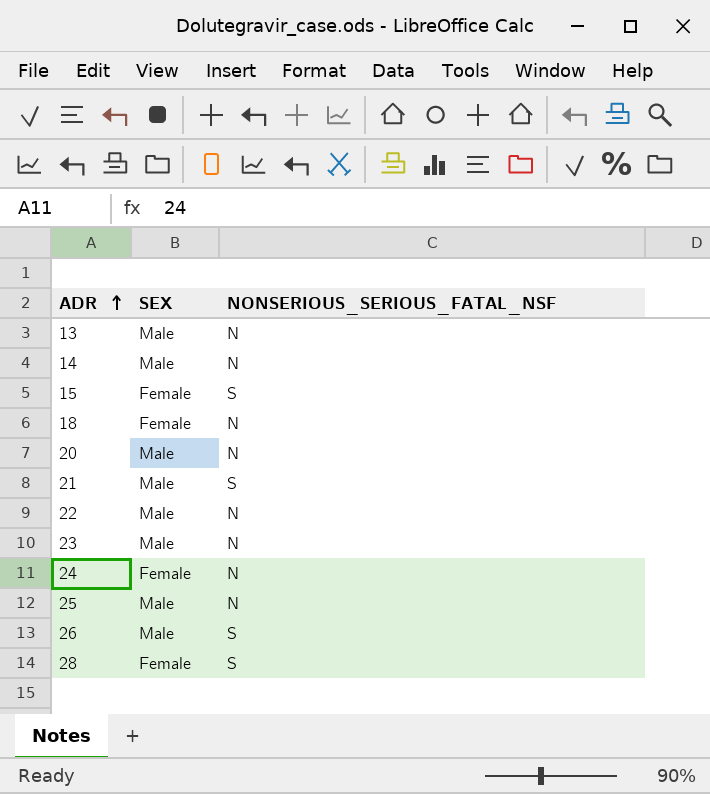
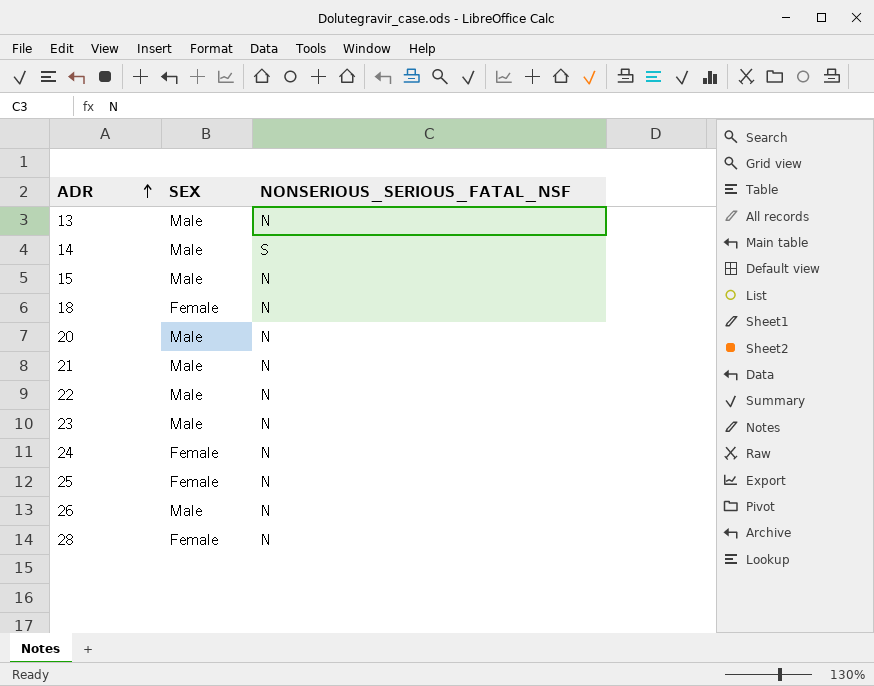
14 | NONSERIOUS_SERIOUS_FATAL_NSF: N -> S
15 | SEX: Female -> Male
15 | NONSERIOUS_SERIOUS_FATAL_NSF: S -> N
21 | NONSERIOUS_SERIOUS_FATAL_NSF: S -> N
25 | SEX: Male -> Female
26 | NONSERIOUS_SERIOUS_FATAL_NSF: S -> N
28 | NONSERIOUS_SERIOUS_FATAL_NSF: S -> N

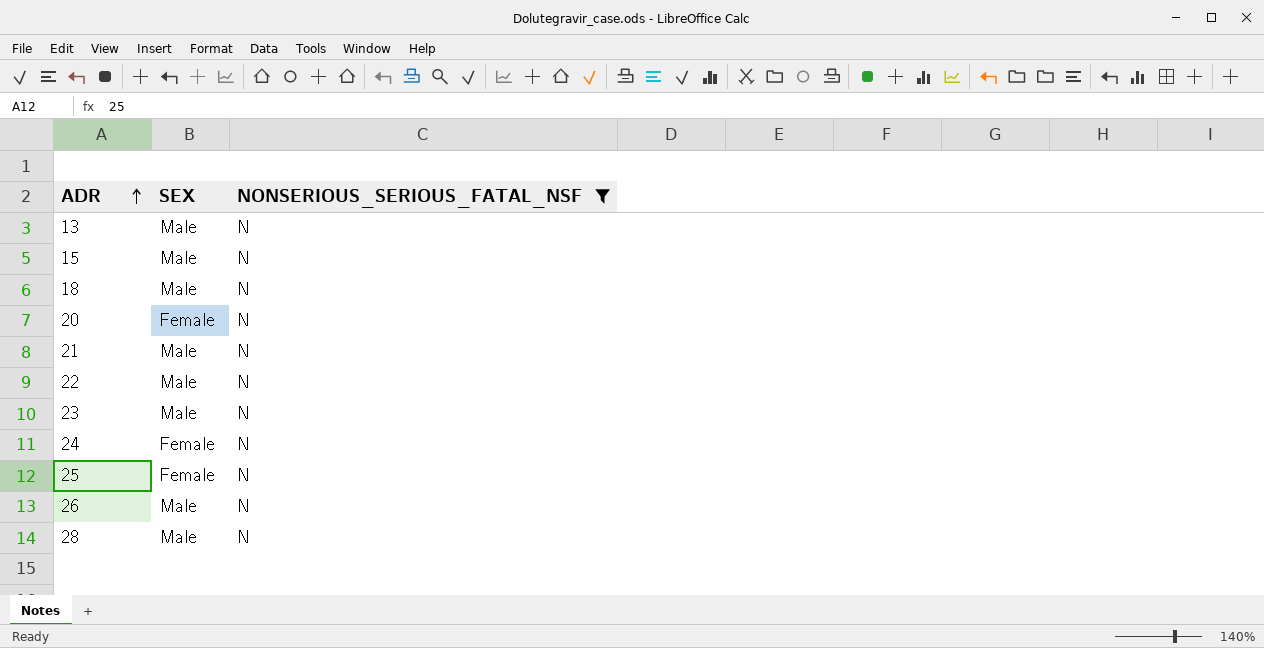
filter: none -> NONSERIOUS_SERIOUS_FATAL_NSF = N
18 | SEX: Female -> Male
20 | SEX: Male -> Female
28 | SEX: Female -> Male

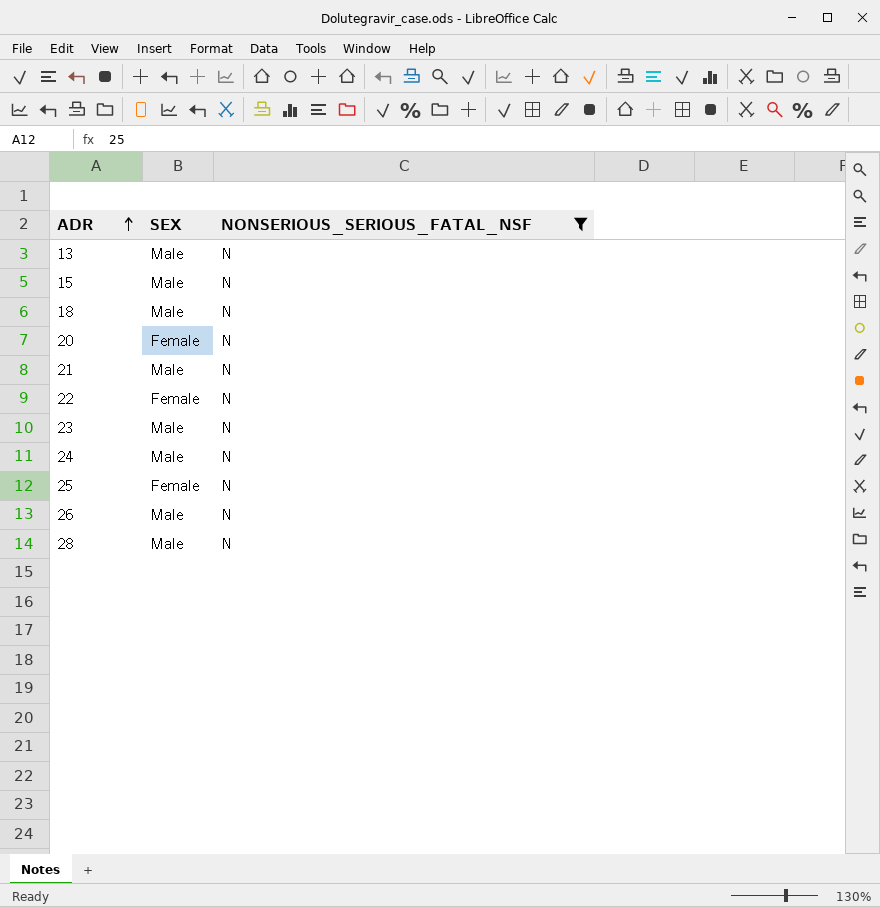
22 | SEX: Male -> Female
24 | SEX: Female -> Male

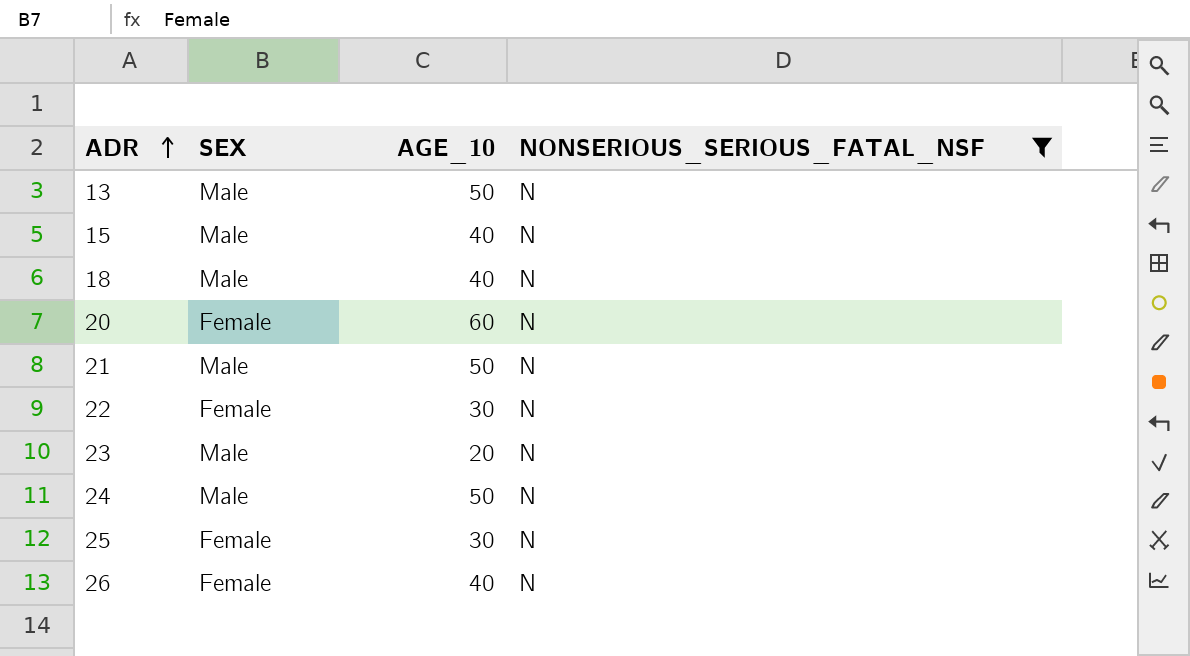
column AGE_10 | position: none -> 3
row 28: Male | N -> none
26 | SEX: Male -> Female

